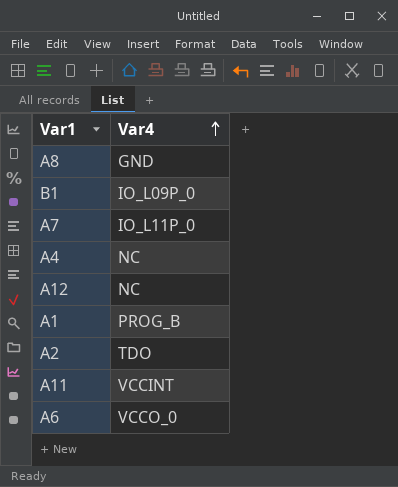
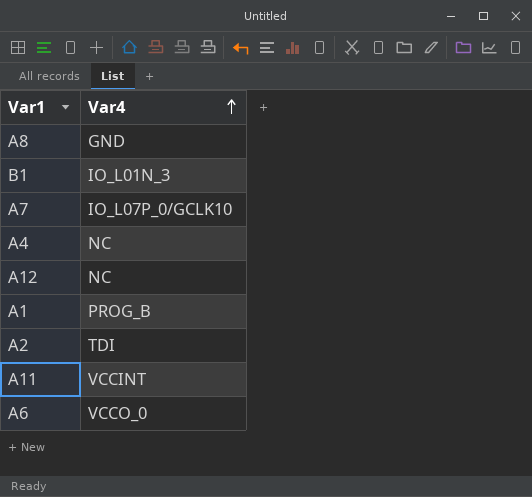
B1 | Var4: IO_L09P_0 -> IO_L01N_3
A7 | Var4: IO_L11P_0 -> IO_L07P_0/GCLK10
A2 | Var4: TDO -> TDI

